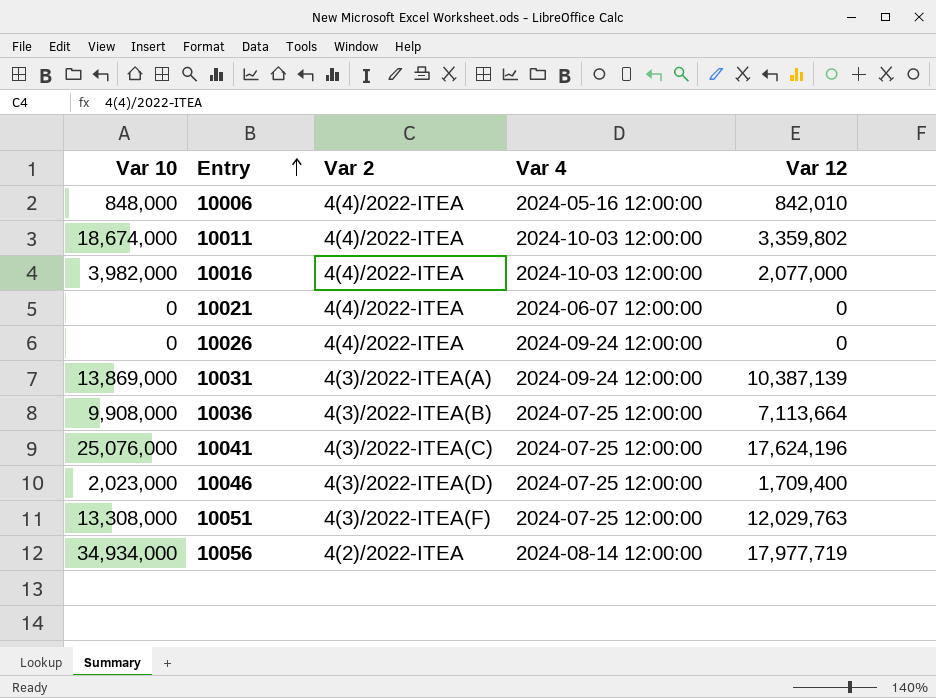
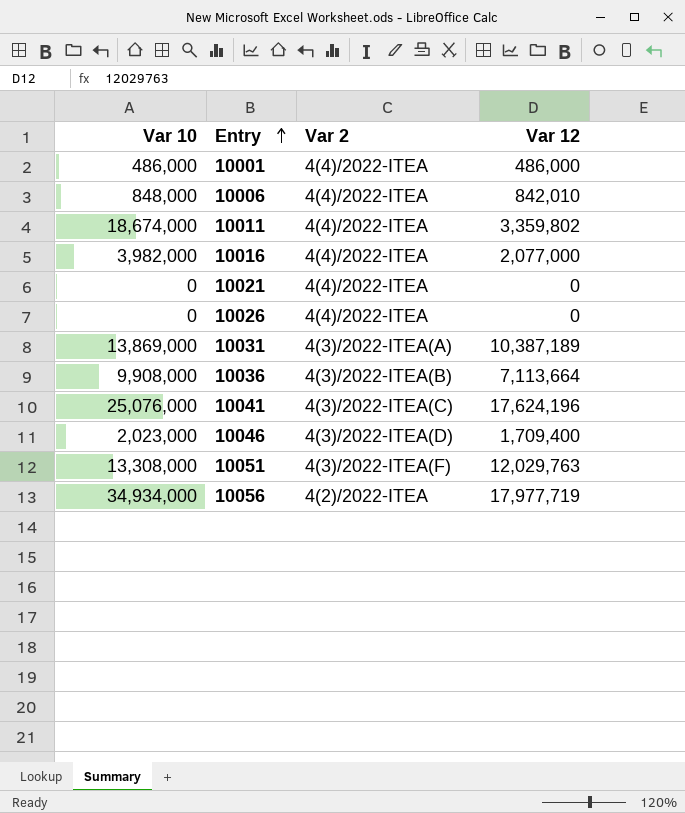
column Var 4 | position: 4 -> none
row 10001: none -> 486,000 | 4(4)/2022-ITEA | 486,000
10031 | Var 12: 10,387,139 -> 10,387,189

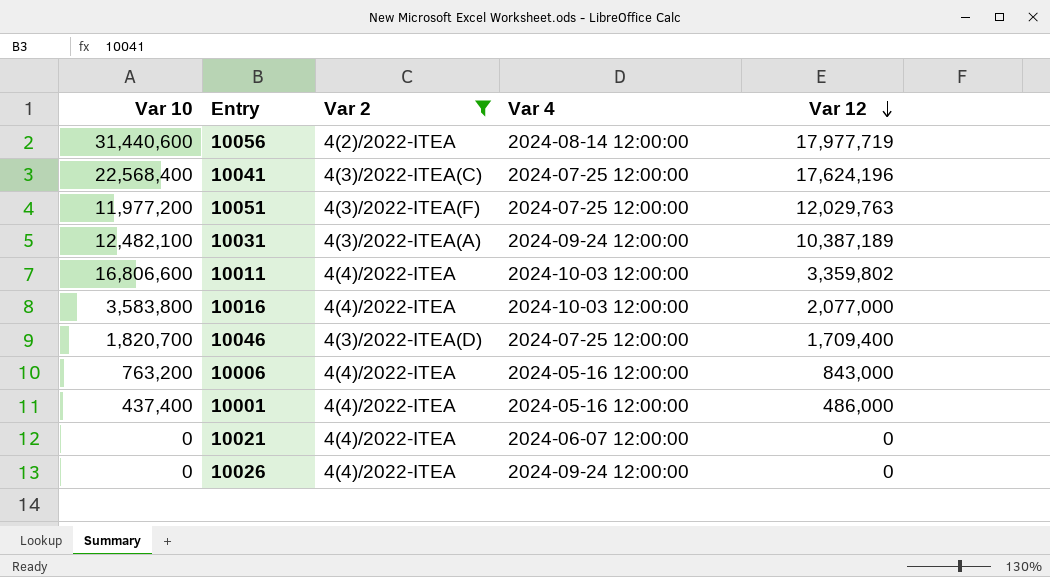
filter: none -> Var 2 != 4(3)/2022-ITEA(B)
row order: Entry ascending -> Var 12 descending
column Var 4 | position: none -> 4
10056 | Var 10: 34,934,000 -> 31,440,600
10041 | Var 10: 25,076,000 -> 22,568,400
10051 | Var 10: 13,308,000 -> 11,977,200
10031 | Var 10: 13,869,000 -> 12,482,100
10011 | Var 10: 18,674,000 -> 16,806,600
10016 | Var 10: 3,982,000 -> 3,583,800
10046 | Var 10: 2,023,000 -> 1,820,700
10006 | Var 10: 848,000 -> 763,200
10006 | Var 12: 842,010 -> 843,000
10001 | Var 10: 486,000 -> 437,400

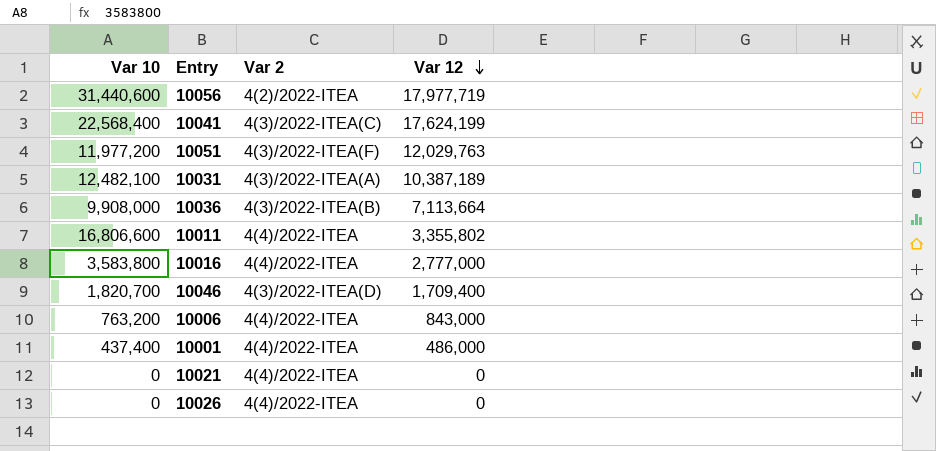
filter: Var 2 != 4(3)/2022-ITEA(B) -> none
column Var 4 | position: 4 -> none
10041 | Var 12: 17,624,196 -> 17,624,199
10011 | Var 12: 3,359,802 -> 3,355,802
10016 | Var 12: 2,077,000 -> 2,777,000

